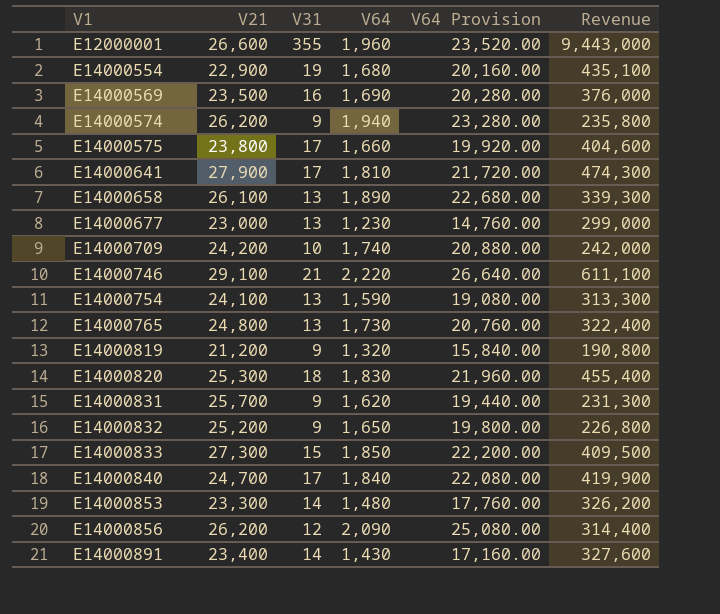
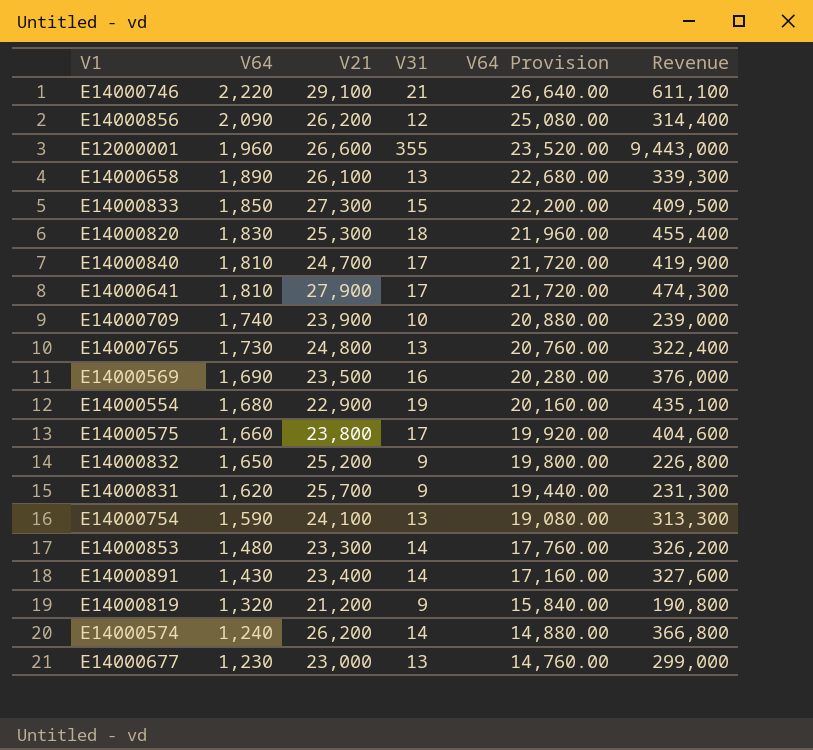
row order: V1 ascending -> V64 descending
column V64 | position: 4 -> 2
E14000840 | V64: 1,840 -> 1,810
E14000840 | V64 Provision: 22,080.00 -> 21,720.00
E14000709 | V21: 24,200 -> 23,900
E14000709 | Revenue: 242,000 -> 239,000
E14000574 | V64: 1,940 -> 1,240
E14000574 | V31: 9 -> 14
E14000574 | V64 Provision: 23,280.00 -> 14,880.00
E14000574 | Revenue: 235,800 -> 366,800

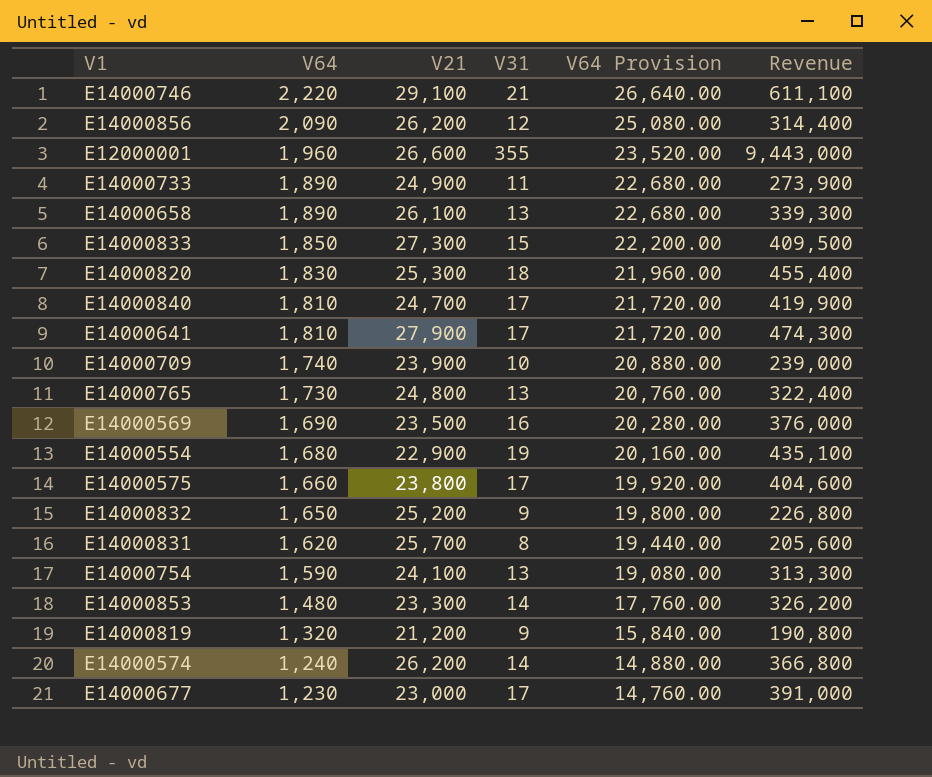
row E14000891: 1,430 | 23,400 | 14 | 17,160.00 | 327,600 -> none
row E14000733: none -> 1,890 | 24,900 | 11 | 22,680.00 | 273,900
E14000831 | V31: 9 -> 8
E14000831 | Revenue: 231,300 -> 205,600
E14000677 | V31: 13 -> 17
E14000677 | Revenue: 299,000 -> 391,000

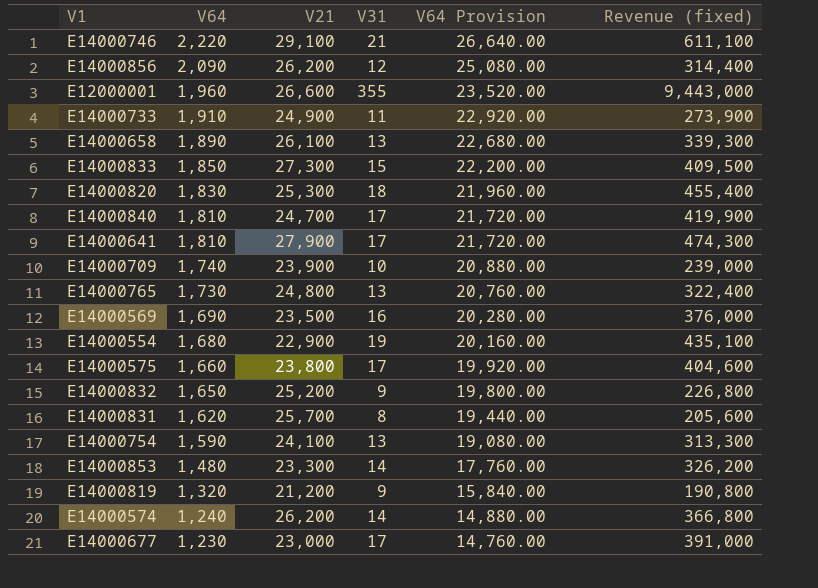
column name: Revenue -> Revenue (fixed)
E14000733 | V64: 1,890 -> 1,910
E14000733 | V64 Provision: 22,680.00 -> 22,920.00

